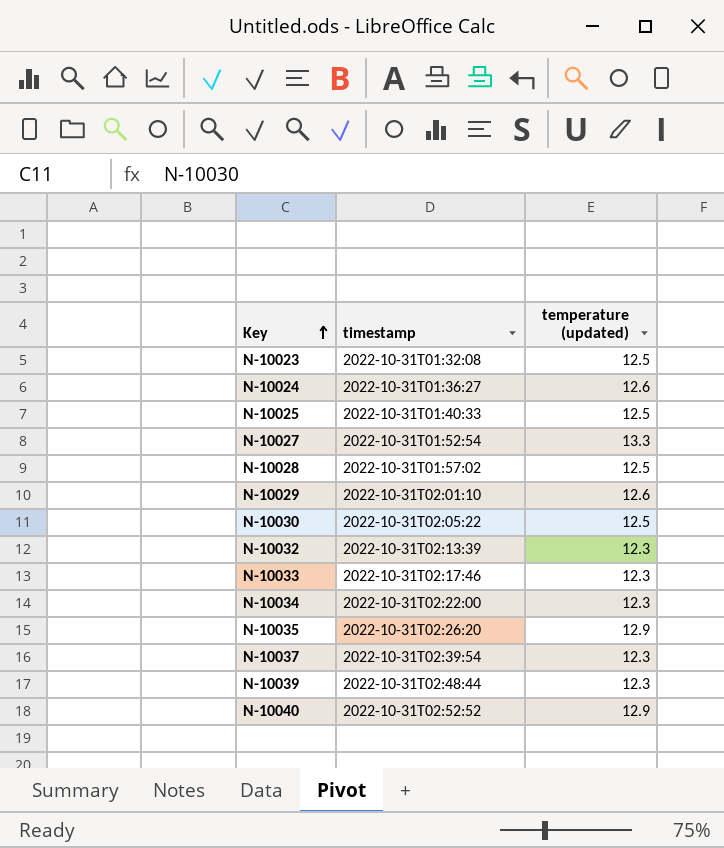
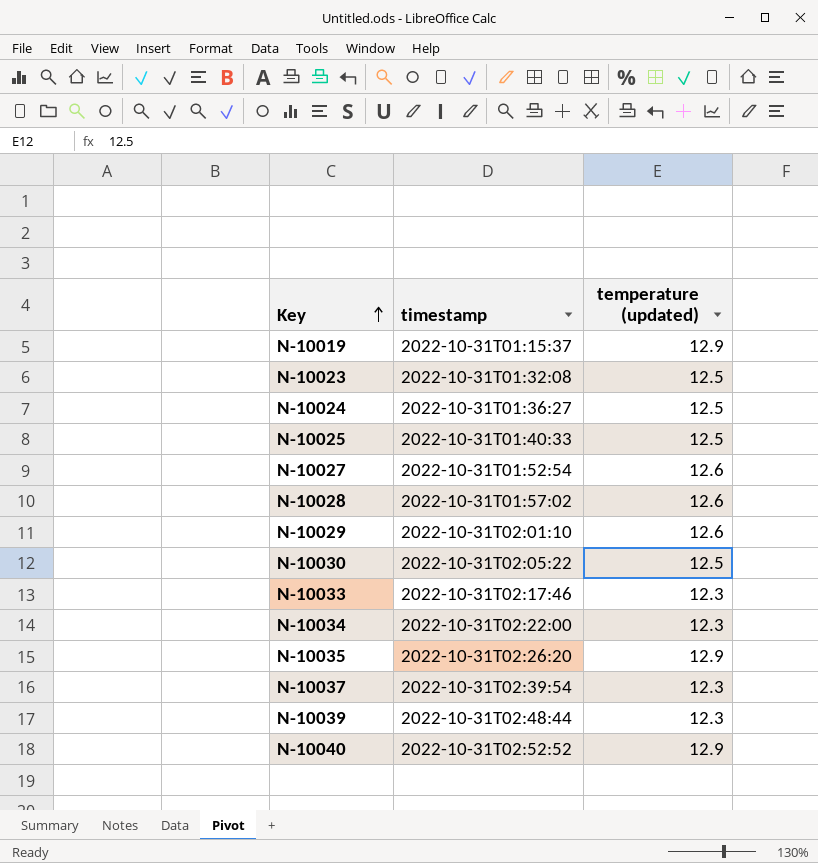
row N-10032: 2022-10-31T02:13:39 | 12.3 -> none
row N-10019: none -> 2022-10-31T01:15:37 | 12.9
N-10024 | temperature (updated): 12.6 -> 12.5
N-10027 | temperature (updated): 13.3 -> 12.6
N-10028 | temperature (updated): 12.5 -> 12.6

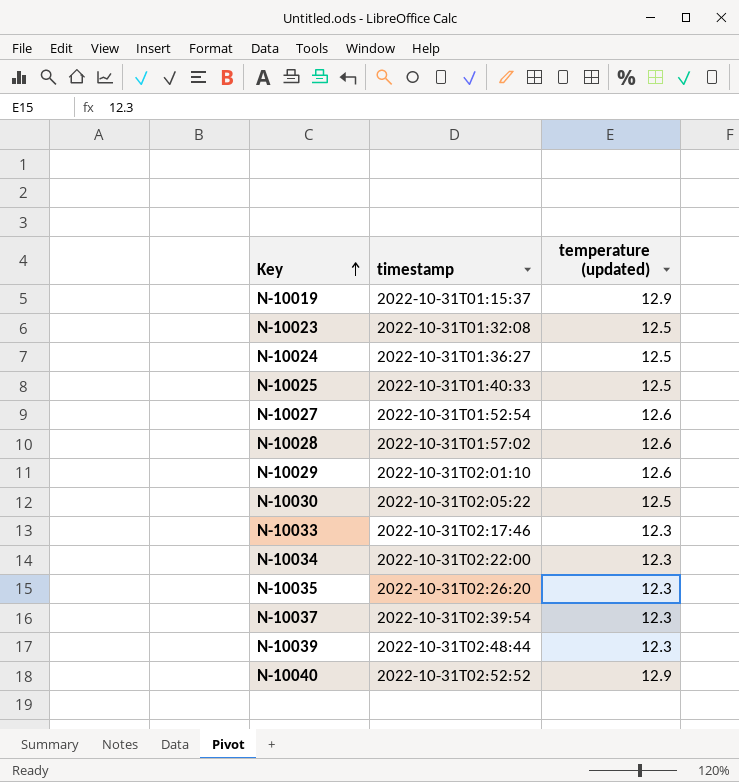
N-10035 | temperature (updated): 12.9 -> 12.3

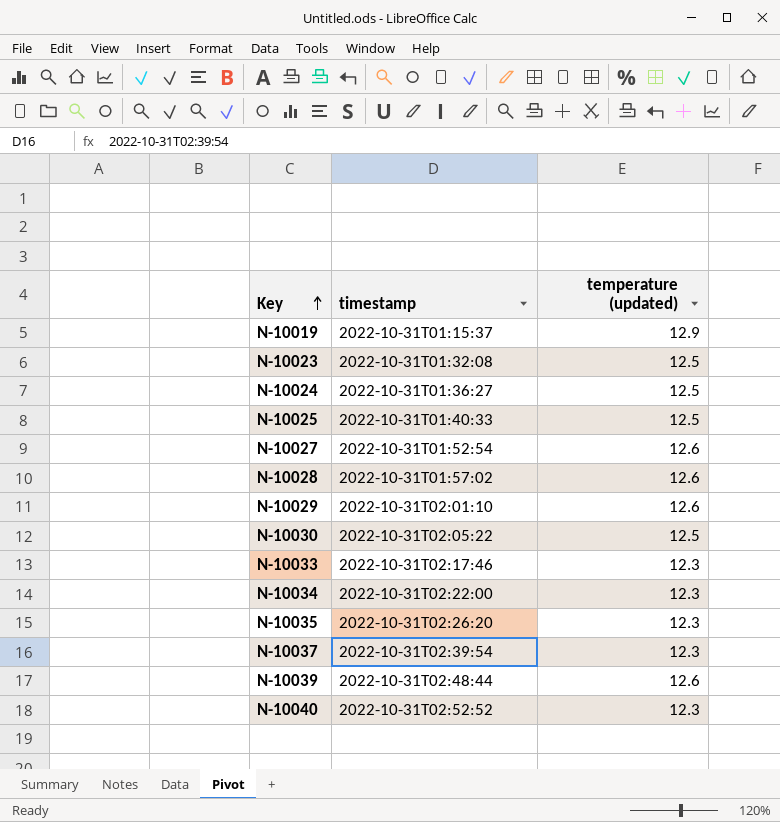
N-10039 | temperature (updated): 12.3 -> 12.6
N-10040 | temperature (updated): 12.9 -> 12.3

